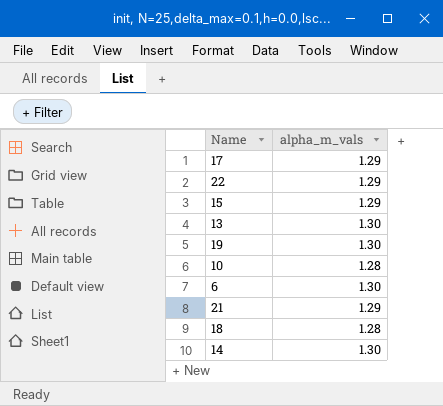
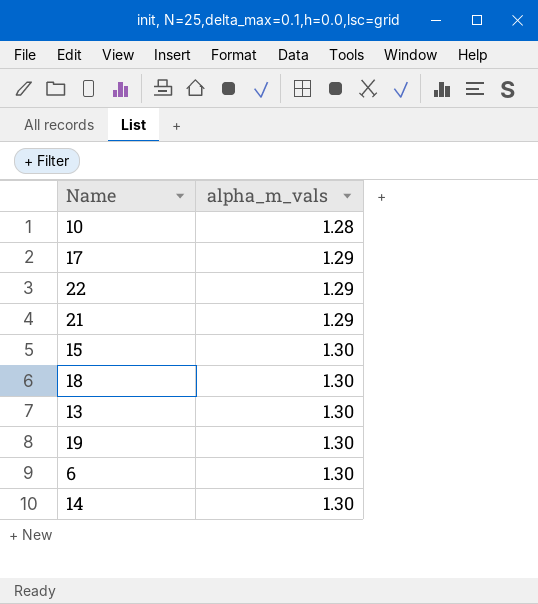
row order: none -> alpha_m_vals ascending
15 | alpha_m_vals: 1.29 -> 1.30
18 | alpha_m_vals: 1.28 -> 1.30

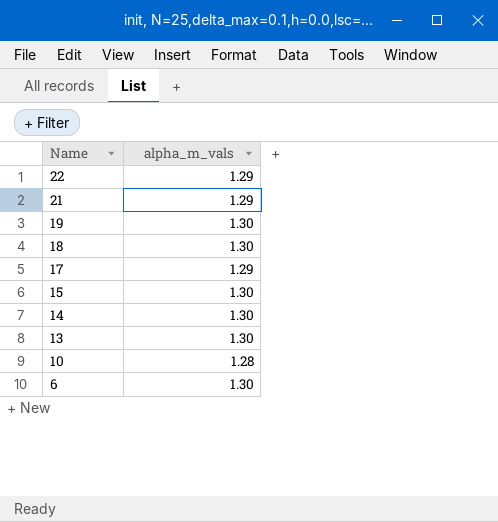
row order: alpha_m_vals ascending -> Name descending

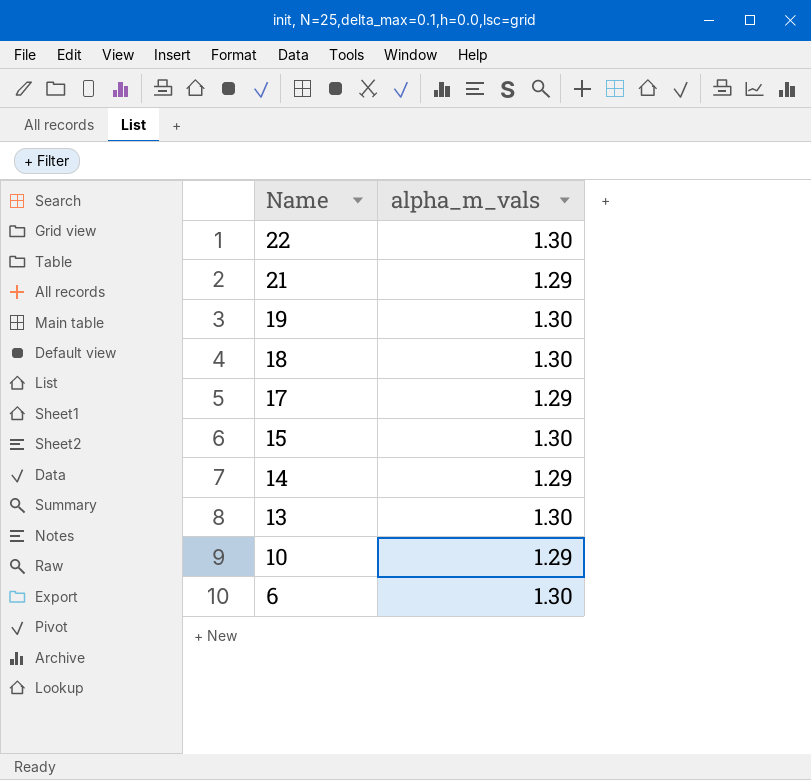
22 | alpha_m_vals: 1.29 -> 1.30
14 | alpha_m_vals: 1.30 -> 1.29
10 | alpha_m_vals: 1.28 -> 1.29

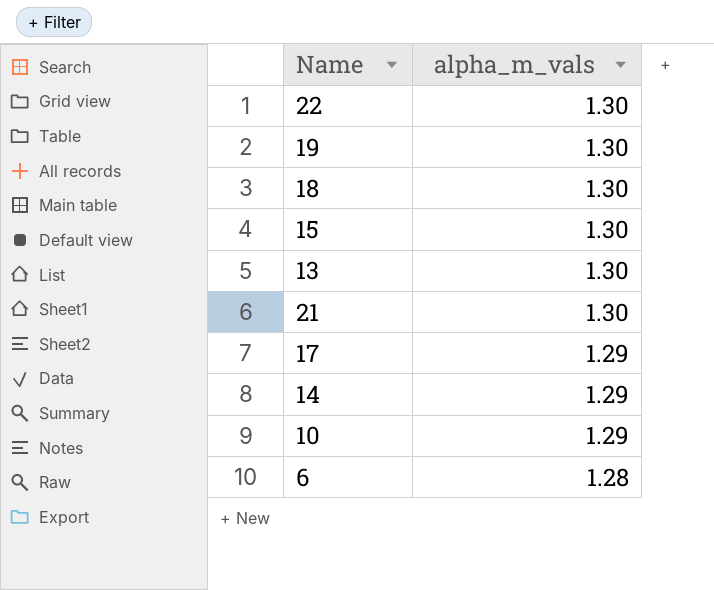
row order: Name descending -> alpha_m_vals descending
21 | alpha_m_vals: 1.29 -> 1.30
6 | alpha_m_vals: 1.30 -> 1.28

